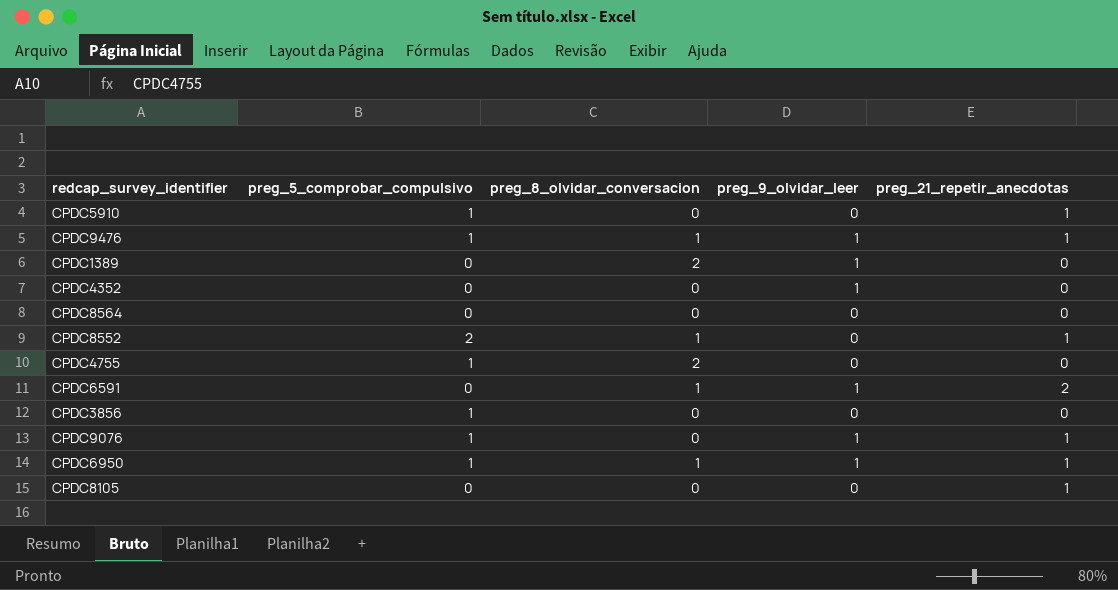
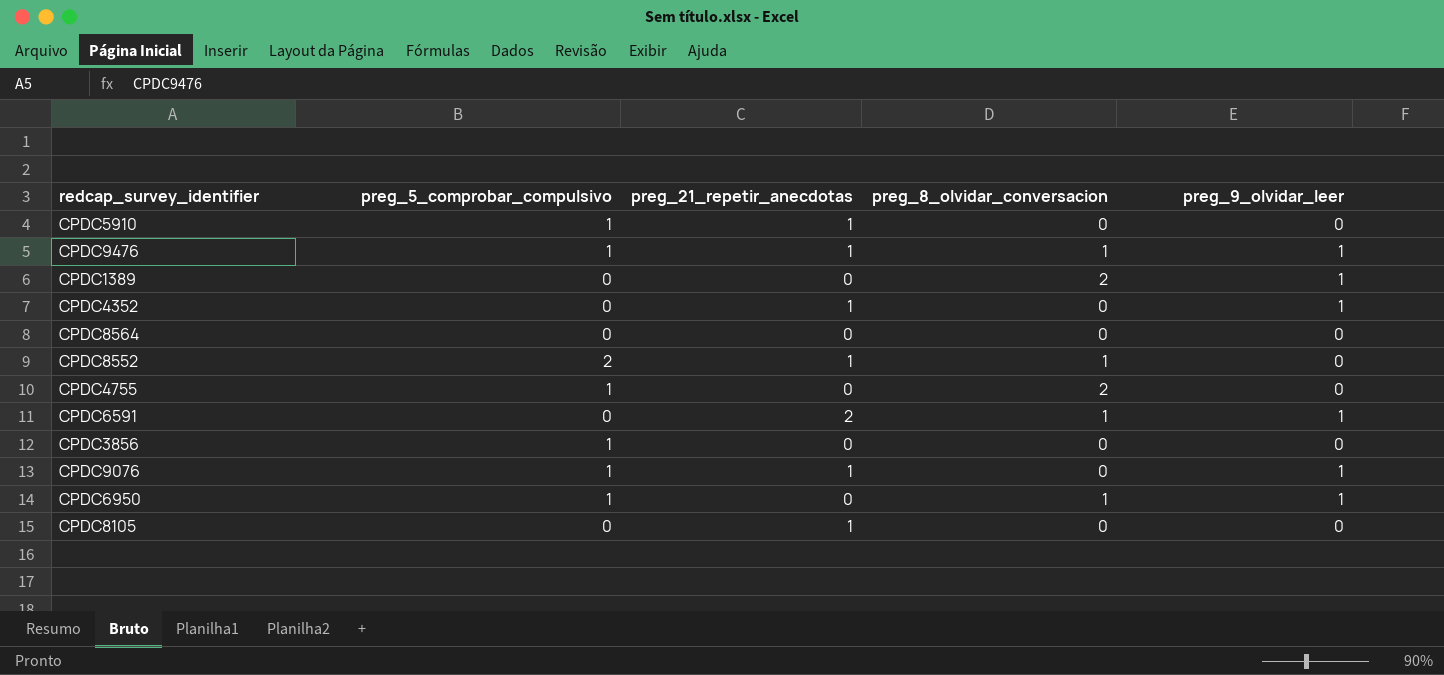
column preg_21_repetir_anecdotas | position: 5 -> 3
CPDC4352 | preg_21_repetir_anecdotas: 0 -> 1
CPDC6950 | preg_21_repetir_anecdotas: 1 -> 0

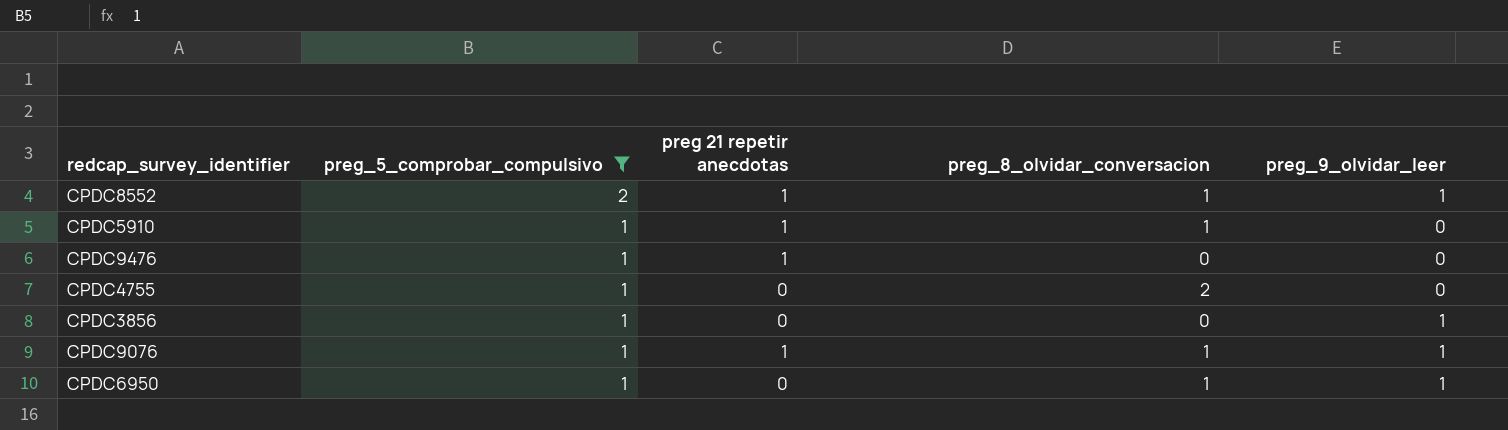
filter: none -> preg_5_comprobar_compulsivo != 0
row order: none -> preg_5_comprobar_compulsivo descending
column name: preg_21_repetir_anecdotas -> preg 21 repetir anecdotas
CPDC8552 | preg_9_olvidar_leer: 0 -> 1
CPDC5910 | preg_8_olvidar_conversacion: 0 -> 1
CPDC9476 | preg_8_olvidar_conversacion: 1 -> 0
CPDC9476 | preg_9_olvidar_leer: 1 -> 0
CPDC3856 | preg_9_olvidar_leer: 0 -> 1
CPDC9076 | preg_8_olvidar_conversacion: 0 -> 1

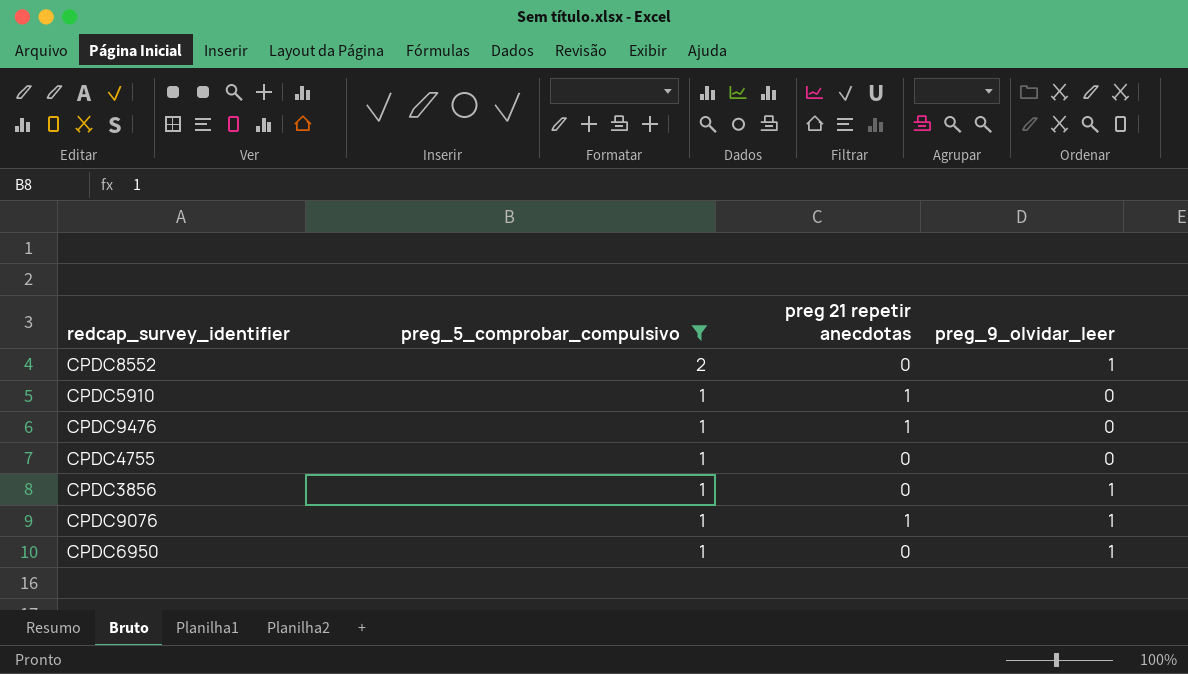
column preg_8_olvidar_conversacion | position: 4 -> none
CPDC8552 | preg 21 repetir anecdotas: 1 -> 0

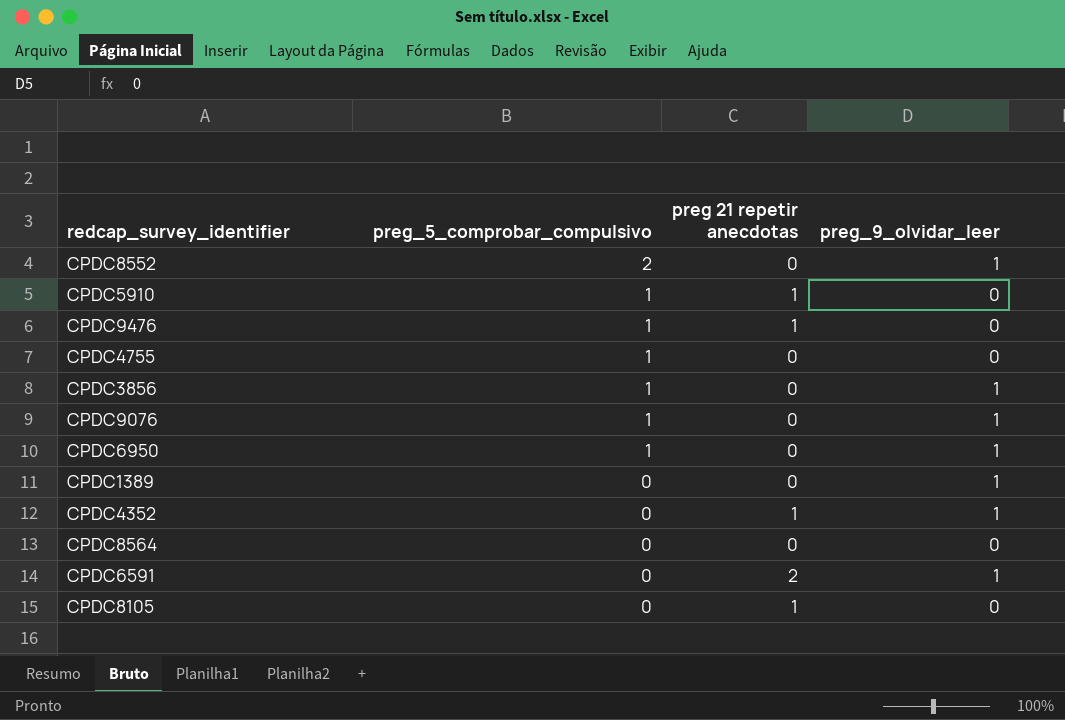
filter: preg_5_comprobar_compulsivo != 0 -> none
CPDC9076 | preg 21 repetir anecdotas: 1 -> 0

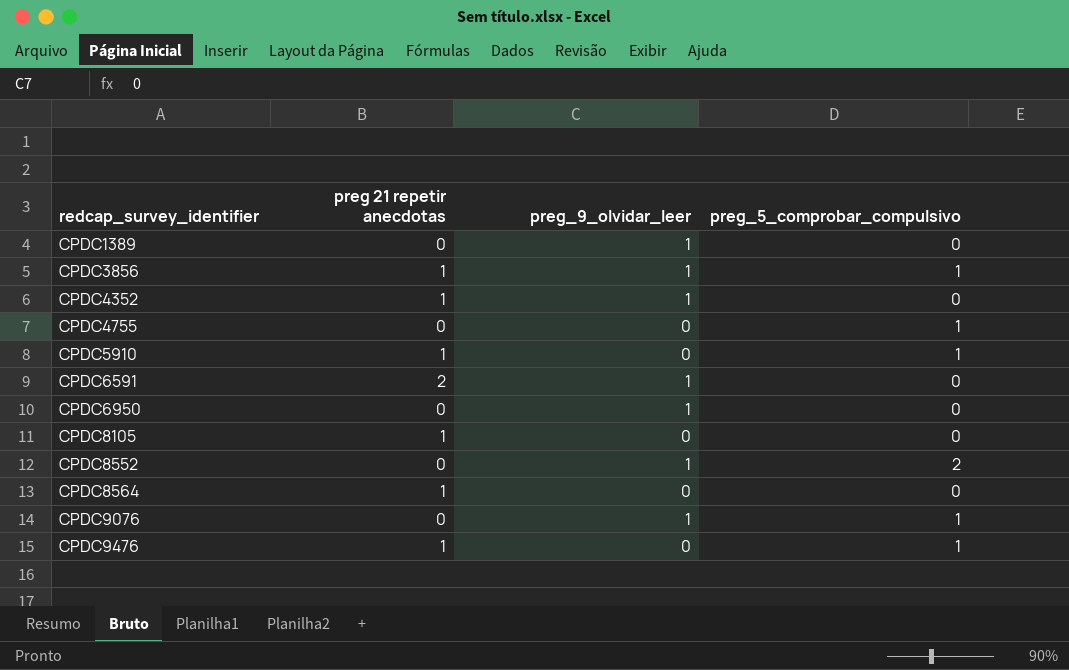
row order: preg_5_comprobar_compulsivo descending -> redcap_survey_identifier ascending
column preg_5_comprobar_compulsivo | position: 2 -> 4
CPDC3856 | preg 21 repetir anecdotas: 0 -> 1
CPDC6950 | preg_5_comprobar_compulsivo: 1 -> 0
CPDC8564 | preg 21 repetir anecdotas: 0 -> 1

